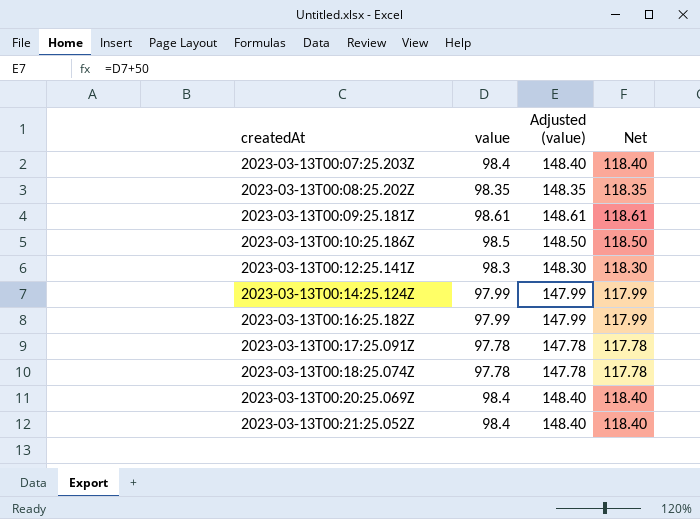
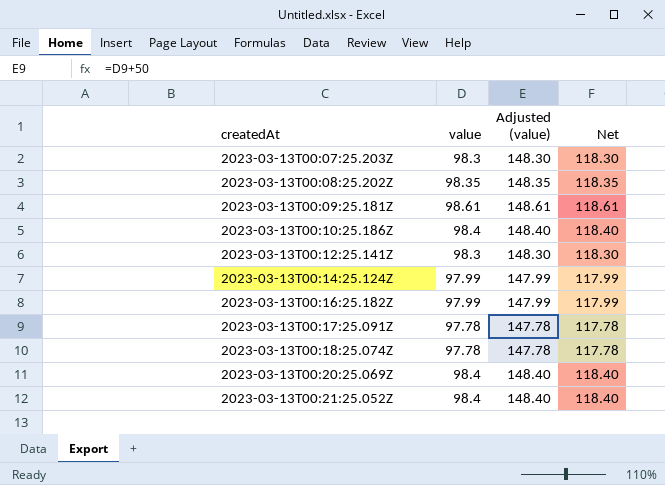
2023-03-13T00:07:25.203Z | value: 98.4 -> 98.3
2023-03-13T00:07:25.203Z | Adjusted (value): 148.40 -> 148.30
2023-03-13T00:07:25.203Z | Net: 118.40 -> 118.30
2023-03-13T00:10:25.186Z | value: 98.5 -> 98.4
2023-03-13T00:10:25.186Z | Adjusted (value): 148.50 -> 148.40
2023-03-13T00:10:25.186Z | Net: 118.50 -> 118.40

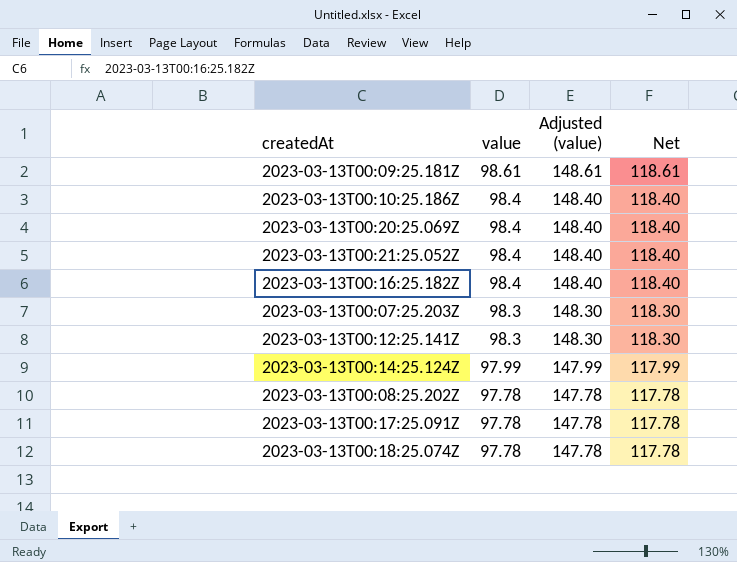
row order: createdAt ascending -> value descending
2023-03-13T00:16:25.182Z | value: 97.99 -> 98.4
2023-03-13T00:16:25.182Z | Adjusted (value): 147.99 -> 148.40
2023-03-13T00:16:25.182Z | Net: 117.99 -> 118.40
2023-03-13T00:08:25.202Z | value: 98.35 -> 97.78
2023-03-13T00:08:25.202Z | Adjusted (value): 148.35 -> 147.78
2023-03-13T00:08:25.202Z | Net: 118.35 -> 117.78

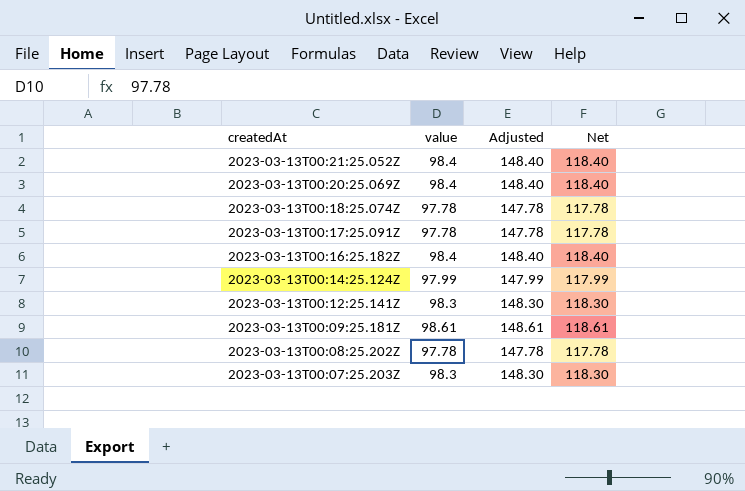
row order: value descending -> createdAt descending
column name: Adjusted (value) -> Adjusted
row 2023-03-13T00:10:25.186Z: 98.4 | 148.40 | 118.40 -> none

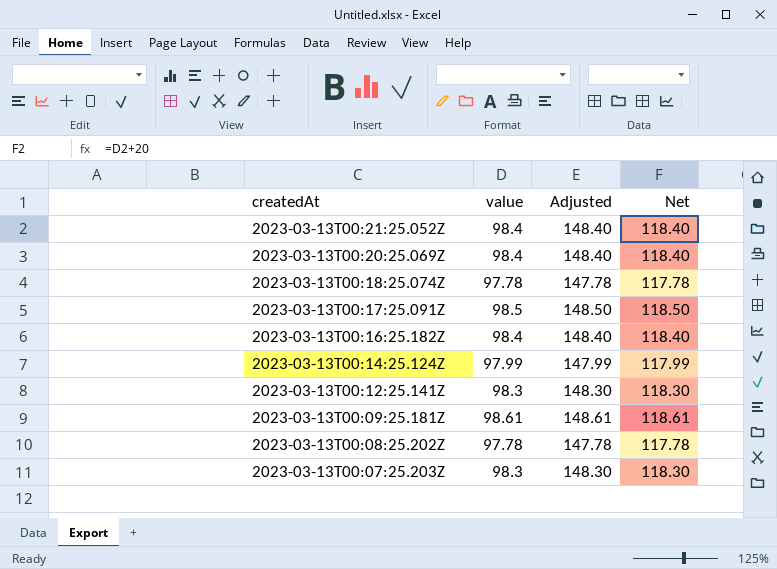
2023-03-13T00:17:25.091Z | value: 97.78 -> 98.5
2023-03-13T00:17:25.091Z | Adjusted: 147.78 -> 148.50
2023-03-13T00:17:25.091Z | Net: 117.78 -> 118.50

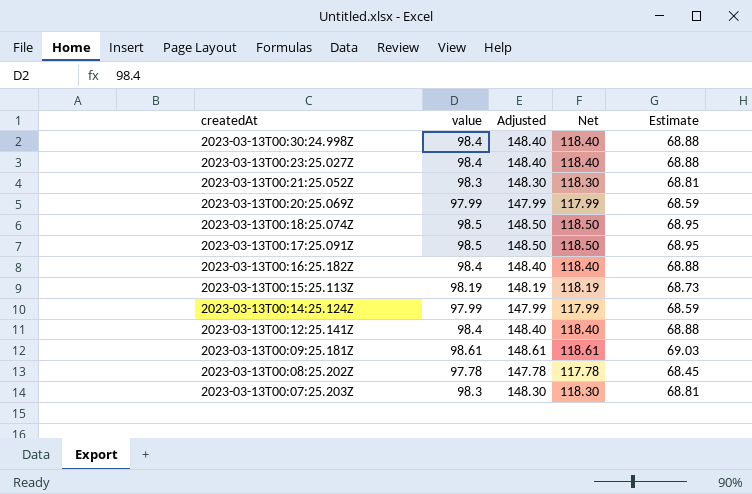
column Estimate | formula: none -> [value] * 0.7
row 2023-03-13T00:30:24.998Z: none -> 98.4 | 148.40 | 118.40 | 68.88
row 2023-03-13T00:23:25.027Z: none -> 98.4 | 148.40 | 118.40 | 68.88
2023-03-13T00:21:25.052Z | value: 98.4 -> 98.3
2023-03-13T00:21:25.052Z | Adjusted: 148.40 -> 148.30
2023-03-13T00:21:25.052Z | Net: 118.40 -> 118.30
2023-03-13T00:20:25.069Z | value: 98.4 -> 97.99
2023-03-13T00:20:25.069Z | Adjusted: 148.40 -> 147.99
2023-03-13T00:20:25.069Z | Net: 118.40 -> 117.99
2023-03-13T00:18:25.074Z | value: 97.78 -> 98.5
2023-03-13T00:18:25.074Z | Adjusted: 147.78 -> 148.50
2023-03-13T00:18:25.074Z | Net: 117.78 -> 118.50
row 2023-03-13T00:15:25.113Z: none -> 98.19 | 148.19 | 118.19 | 68.73
2023-03-13T00:12:25.141Z | value: 98.3 -> 98.4
2023-03-13T00:12:25.141Z | Adjusted: 148.30 -> 148.40
2023-03-13T00:12:25.141Z | Net: 118.30 -> 118.40

